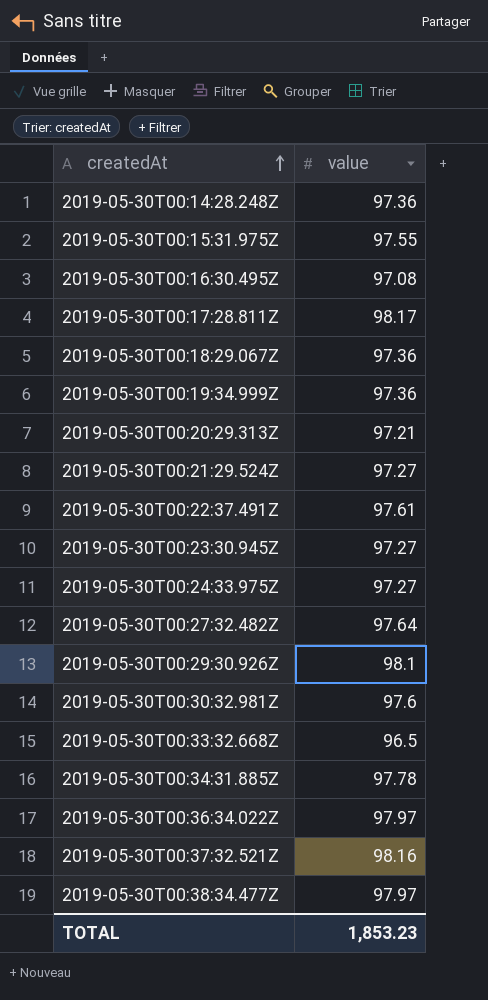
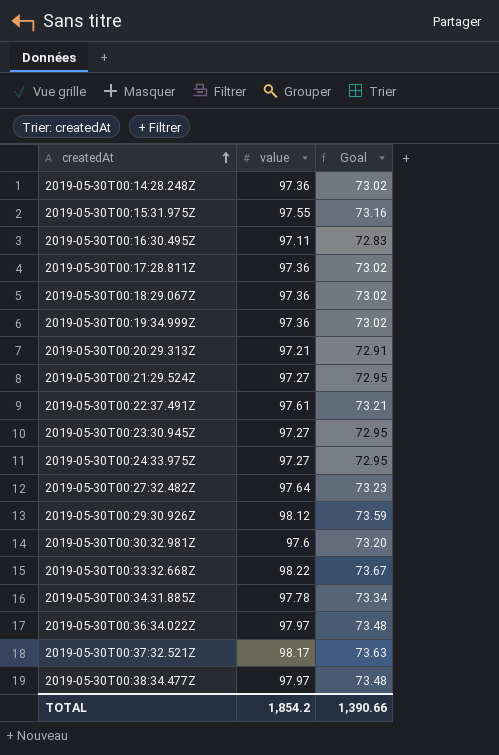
column Goal | formula: none -> [value] * 0.75
2019-05-30T00:16:30.495Z | value: 97.08 -> 97.11
2019-05-30T00:17:28.811Z | value: 98.17 -> 97.36
2019-05-30T00:29:30.926Z | value: 98.1 -> 98.12
2019-05-30T00:33:32.668Z | value: 96.5 -> 98.22
2019-05-30T00:37:32.521Z | value: 98.16 -> 98.17
TOTAL | value: 1,853.23 -> 1,854.2

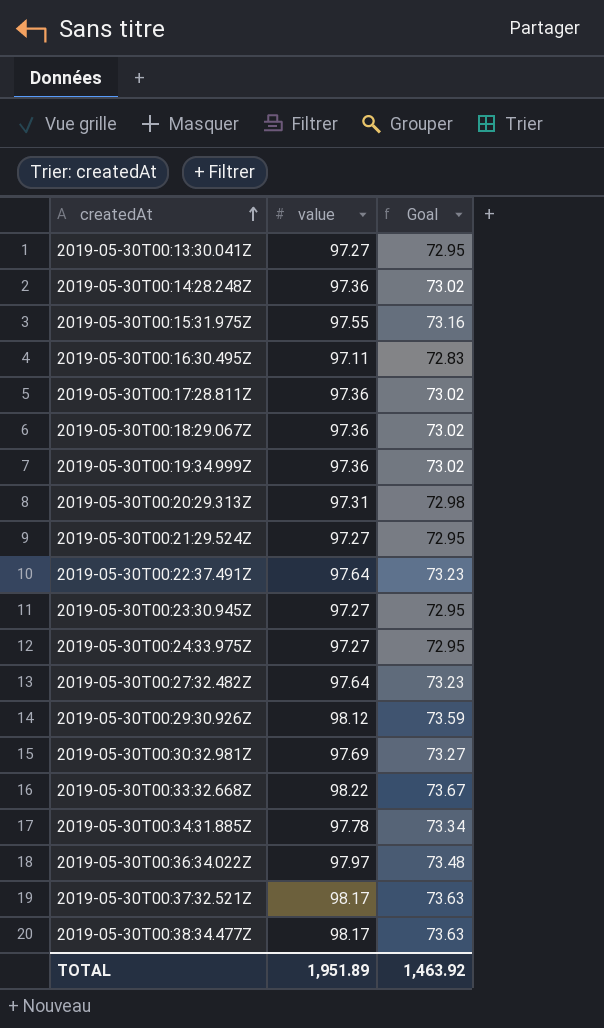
row 2019-05-30T00:13:30.041Z: none -> 97.27 | 72.95
2019-05-30T00:20:29.313Z | value: 97.21 -> 97.31
2019-05-30T00:20:29.313Z | Goal: 72.91 -> 72.98
2019-05-30T00:22:37.491Z | value: 97.61 -> 97.64
2019-05-30T00:22:37.491Z | Goal: 73.21 -> 73.23
2019-05-30T00:30:32.981Z | value: 97.6 -> 97.69
2019-05-30T00:30:32.981Z | Goal: 73.20 -> 73.27
2019-05-30T00:38:34.477Z | value: 97.97 -> 98.17
2019-05-30T00:38:34.477Z | Goal: 73.48 -> 73.63
TOTAL | value: 1,854.2 -> 1,951.89
TOTAL | Goal: 1,390.66 -> 1,463.92

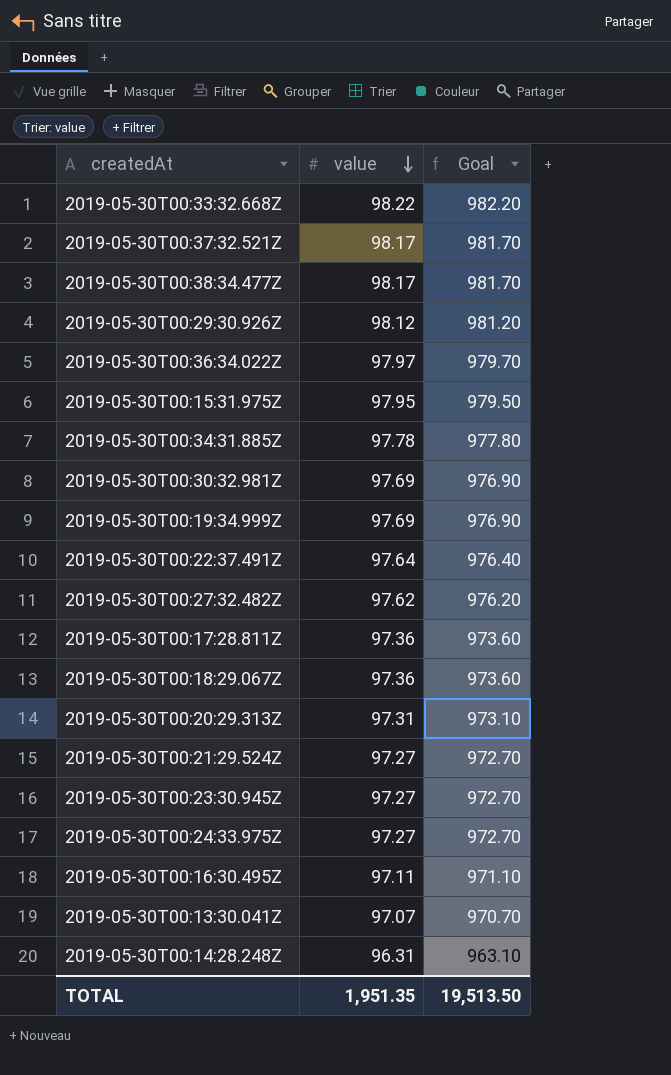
row order: createdAt ascending -> value descending
column Goal | formula: [value] * 0.75 -> [value] * 10
2019-05-30T00:15:31.975Z | value: 97.55 -> 97.95
2019-05-30T00:19:34.999Z | value: 97.36 -> 97.69
2019-05-30T00:27:32.482Z | value: 97.64 -> 97.62
2019-05-30T00:13:30.041Z | value: 97.27 -> 97.07
2019-05-30T00:14:28.248Z | value: 97.36 -> 96.31
TOTAL | value: 1,951.89 -> 1,951.35
TOTAL | Goal: 1,463.92 -> 19,513.50

